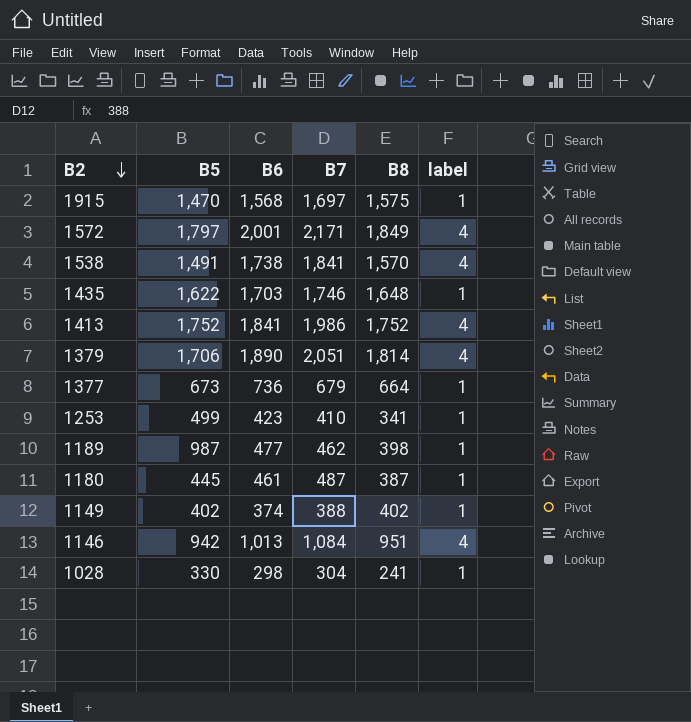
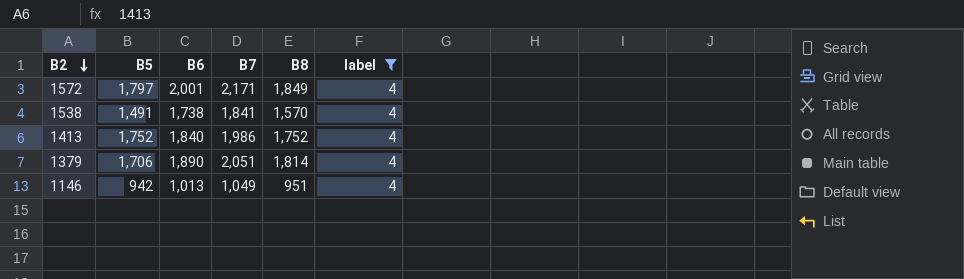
filter: none -> label = 4
1413 | B6: 1,841 -> 1,840
1146 | B7: 1,084 -> 1,049

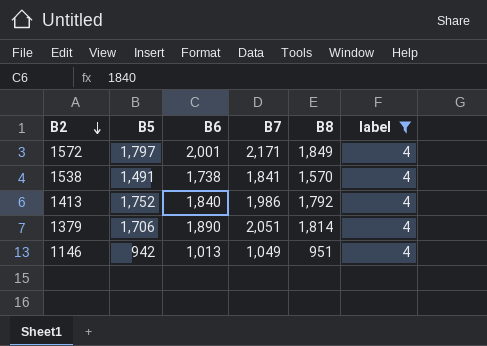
1413 | B8: 1,752 -> 1,792

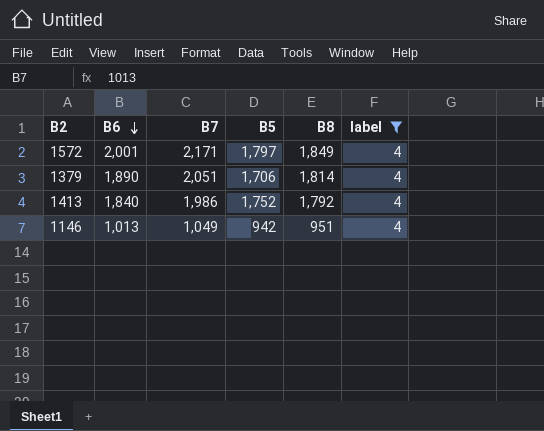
row order: B2 descending -> B6 descending
column B5 | position: 2 -> 4
row 1538: 1,491 | 1,738 | 1,841 | 1,570 | 4 -> none

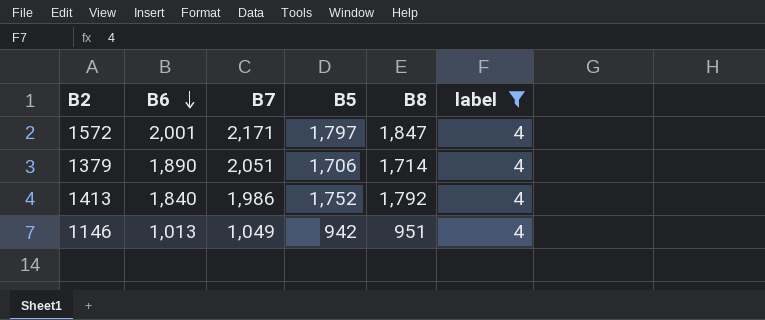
1572 | B8: 1,849 -> 1,847
1379 | B8: 1,814 -> 1,714

